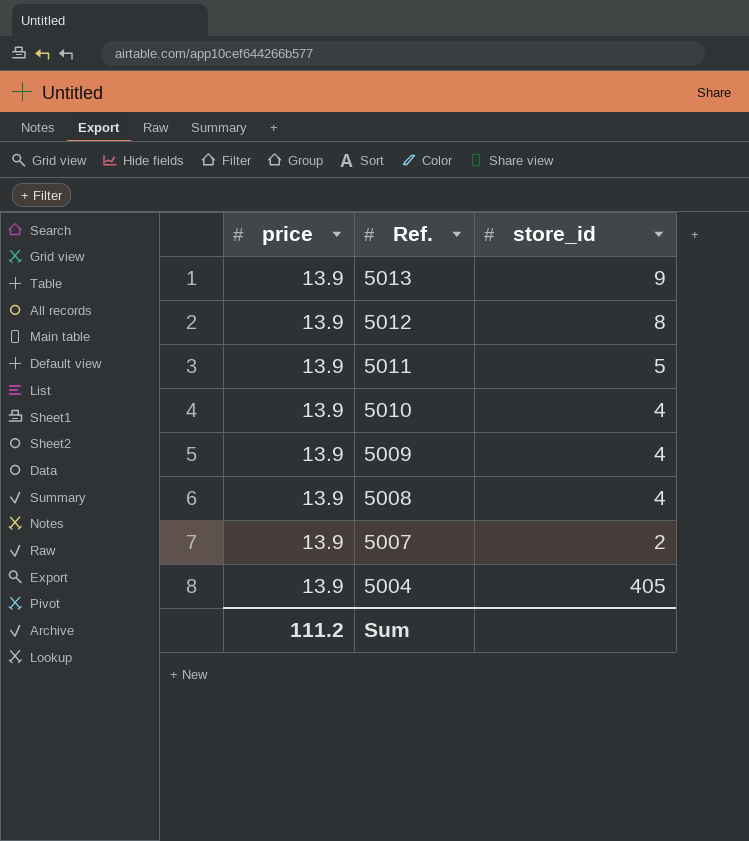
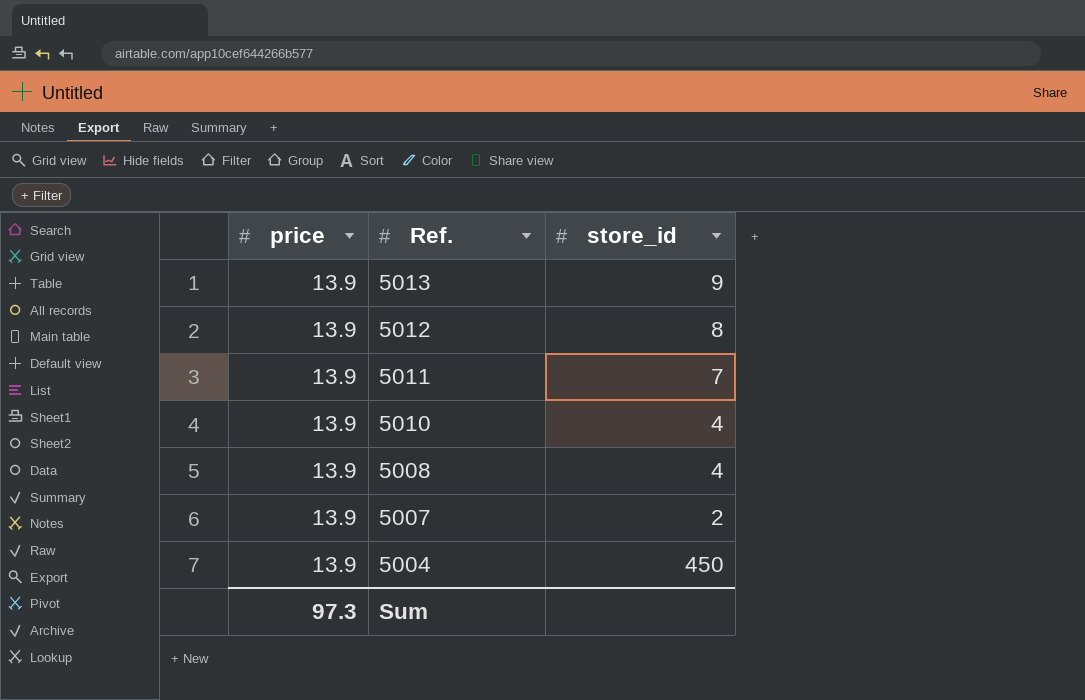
row 5009: 13.9 | 4 -> none
5011 | store_id: 5 -> 7
5004 | store_id: 405 -> 450
Sum | price: 111.2 -> 97.3

